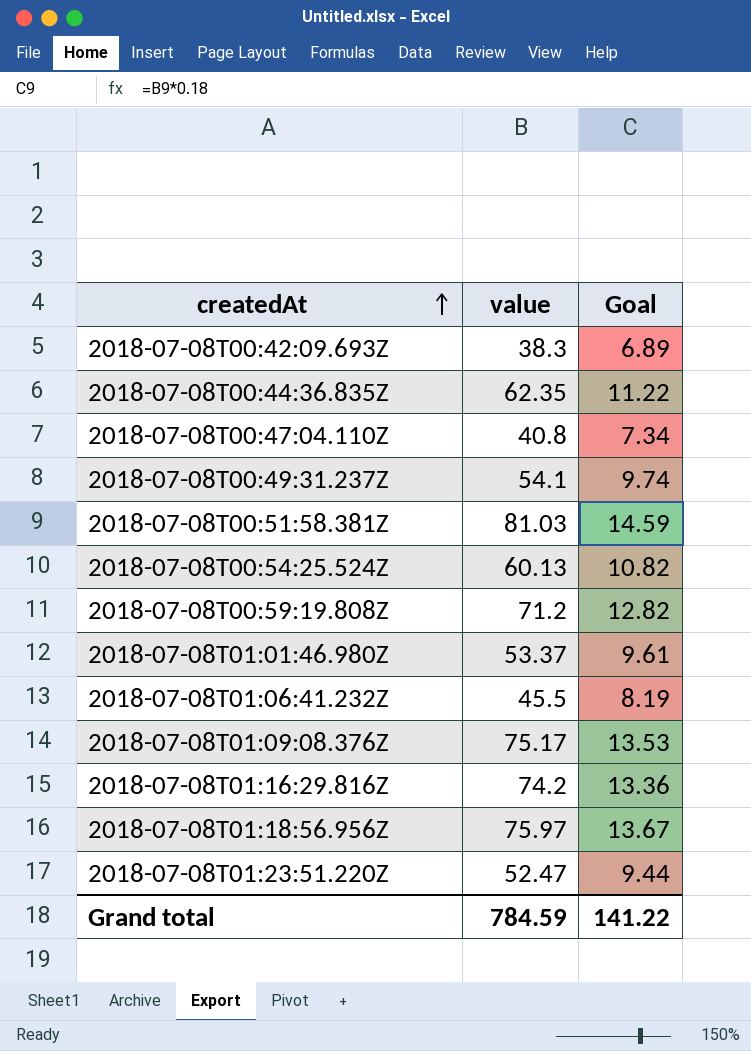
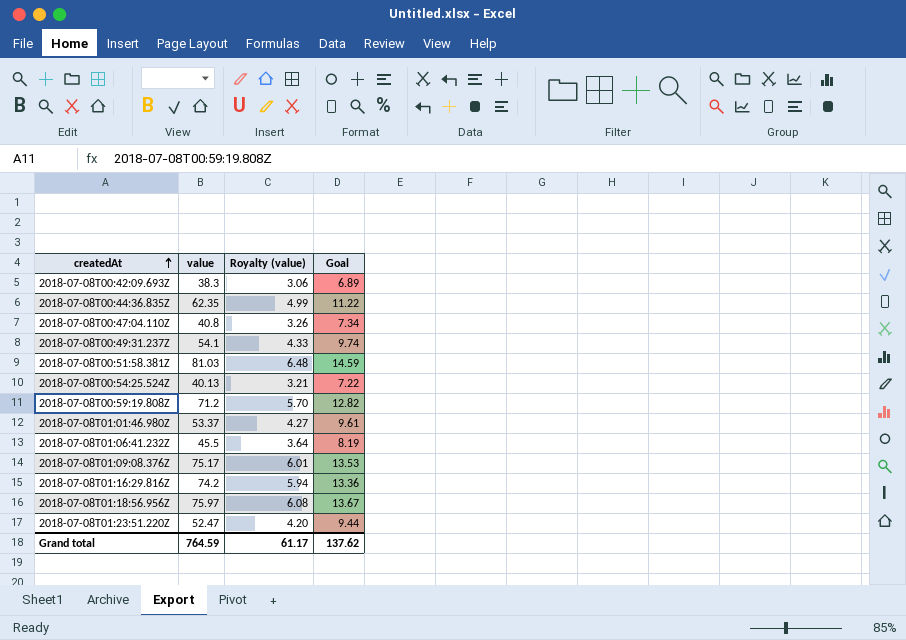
column Royalty (value) | formula: none -> [value] * 0.08
2018-07-08T00:54:25.524Z | value: 60.13 -> 40.13
2018-07-08T00:54:25.524Z | Goal: 10.82 -> 7.22
Grand total | value: 784.59 -> 764.59
Grand total | Goal: 141.22 -> 137.62

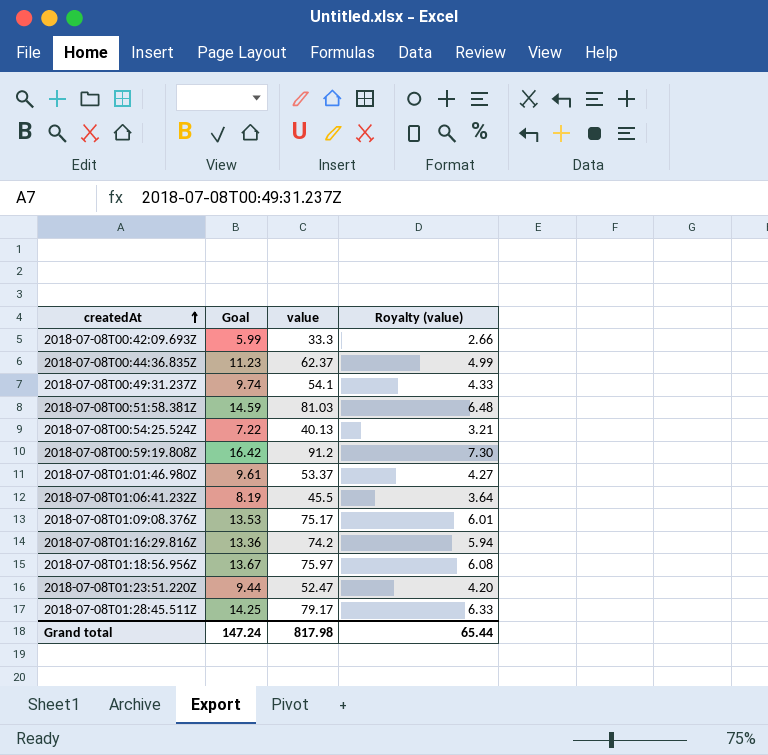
column Goal | position: 4 -> 2
row 2018-07-08T00:47:04.110Z: 40.8 | 3.26 | 7.34 -> none
2018-07-08T00:42:09.693Z | Goal: 6.89 -> 5.99
2018-07-08T00:42:09.693Z | value: 38.3 -> 33.3
2018-07-08T00:42:09.693Z | Royalty (value): 3.06 -> 2.66
2018-07-08T00:44:36.835Z | Goal: 11.22 -> 11.23
2018-07-08T00:44:36.835Z | value: 62.35 -> 62.37
2018-07-08T00:59:19.808Z | Goal: 12.82 -> 16.42
2018-07-08T00:59:19.808Z | value: 71.2 -> 91.2
2018-07-08T00:59:19.808Z | Royalty (value): 5.70 -> 7.30
row 2018-07-08T01:28:45.511Z: none -> 14.25 | 79.17 | 6.33
Grand total | Goal: 137.62 -> 147.24
Grand total | value: 764.59 -> 817.98
Grand total | Royalty (value): 61.17 -> 65.44

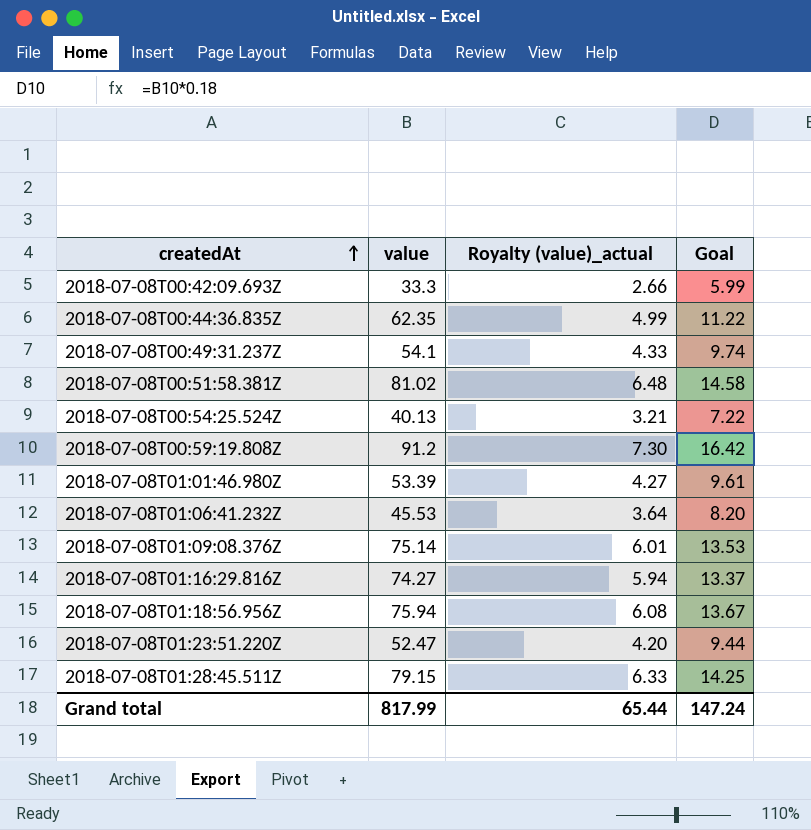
column name: Royalty (value) -> Royalty (value)_actual
column Goal | position: 2 -> 4
2018-07-08T00:44:36.835Z | value: 62.37 -> 62.35
2018-07-08T00:44:36.835Z | Goal: 11.23 -> 11.22
2018-07-08T00:51:58.381Z | value: 81.03 -> 81.02
2018-07-08T00:51:58.381Z | Goal: 14.59 -> 14.58
2018-07-08T01:01:46.980Z | value: 53.37 -> 53.39
2018-07-08T01:06:41.232Z | value: 45.5 -> 45.53
2018-07-08T01:06:41.232Z | Goal: 8.19 -> 8.20
2018-07-08T01:09:08.376Z | value: 75.17 -> 75.14
2018-07-08T01:16:29.816Z | value: 74.2 -> 74.27
2018-07-08T01:16:29.816Z | Goal: 13.36 -> 13.37
2018-07-08T01:18:56.956Z | value: 75.97 -> 75.94
2018-07-08T01:28:45.511Z | value: 79.17 -> 79.15
Grand total | value: 817.98 -> 817.99

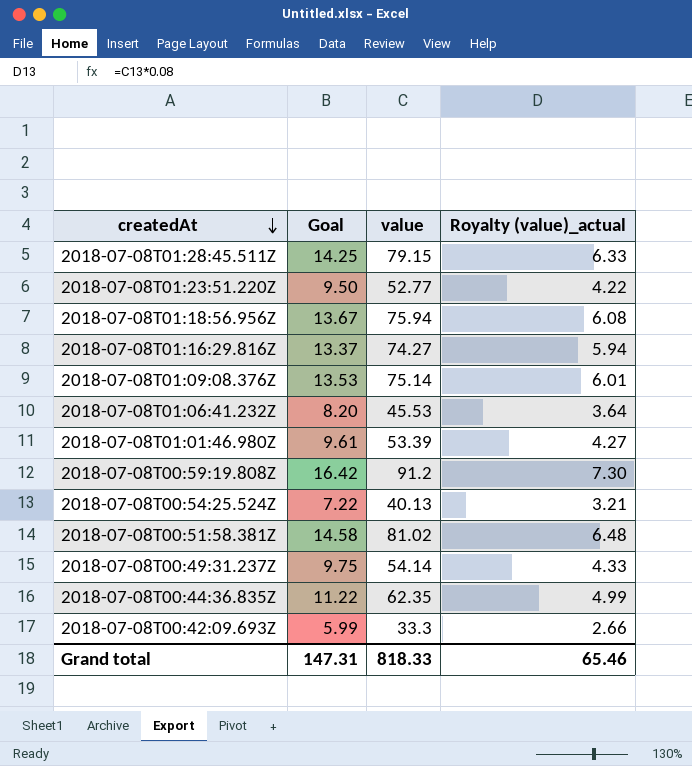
row order: createdAt ascending -> createdAt descending
column Goal | position: 4 -> 2
2018-07-08T01:23:51.220Z | Goal: 9.44 -> 9.50
2018-07-08T01:23:51.220Z | value: 52.47 -> 52.77
2018-07-08T01:23:51.220Z | Royalty (value)_actual: 4.20 -> 4.22
2018-07-08T00:49:31.237Z | Goal: 9.74 -> 9.75
2018-07-08T00:49:31.237Z | value: 54.1 -> 54.14
Grand total | Goal: 147.24 -> 147.31
Grand total | value: 817.99 -> 818.33
Grand total | Royalty (value)_actual: 65.44 -> 65.46

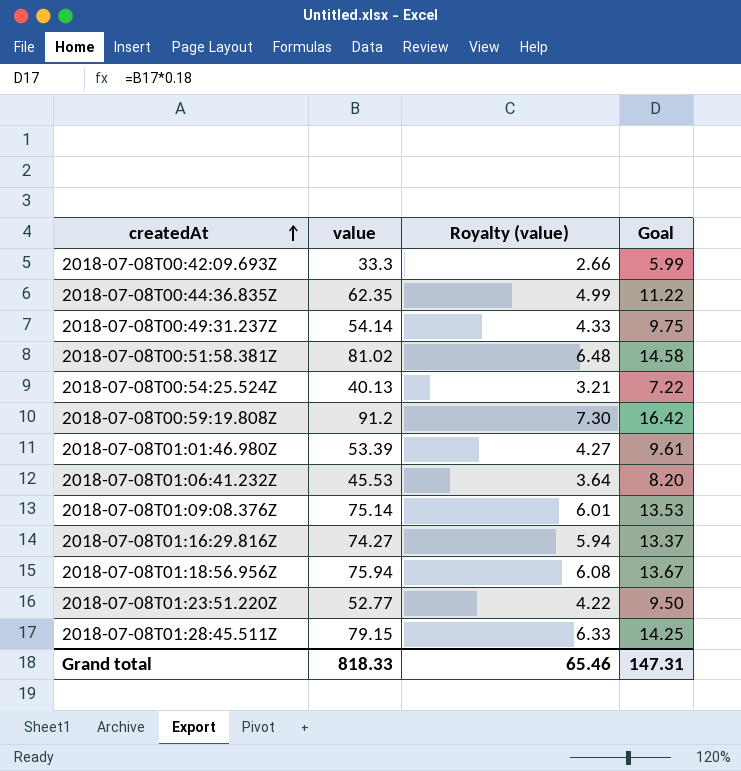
row order: createdAt descending -> createdAt ascending
column name: Royalty (value)_actual -> Royalty (value)
column Goal | position: 2 -> 4

